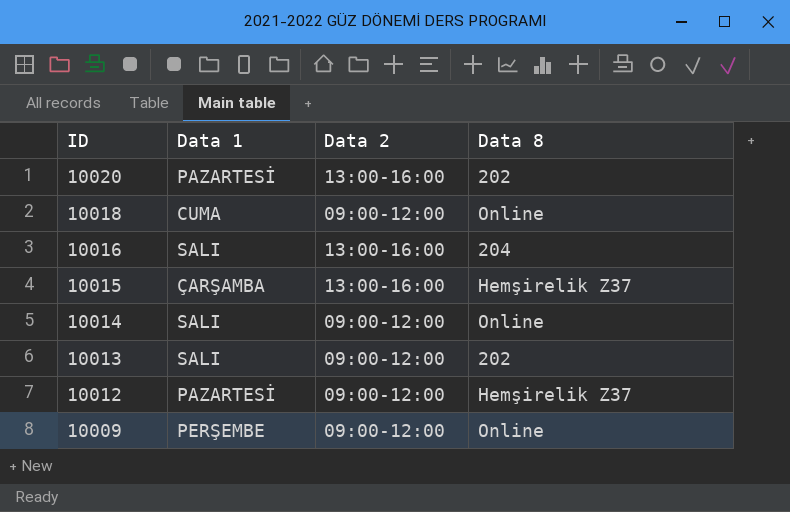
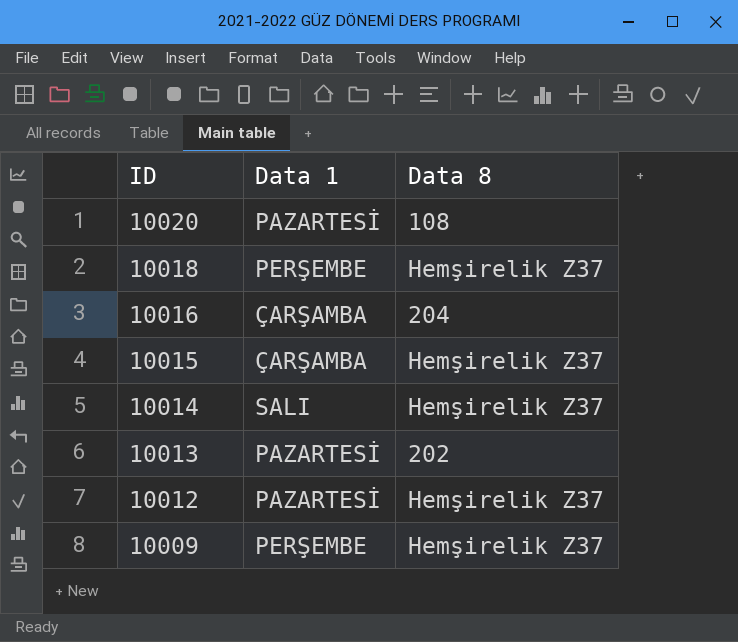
column Data 2 | position: 3 -> none
10020 | Data 8: 202 -> 108
10018 | Data 1: CUMA -> PERŞEMBE
10018 | Data 8: Online -> Hemşirelik Z37
10016 | Data 1: SALI -> ÇARŞAMBA
10014 | Data 8: Online -> Hemşirelik Z37
10013 | Data 1: SALI -> PAZARTESİ
10009 | Data 8: Online -> Hemşirelik Z37

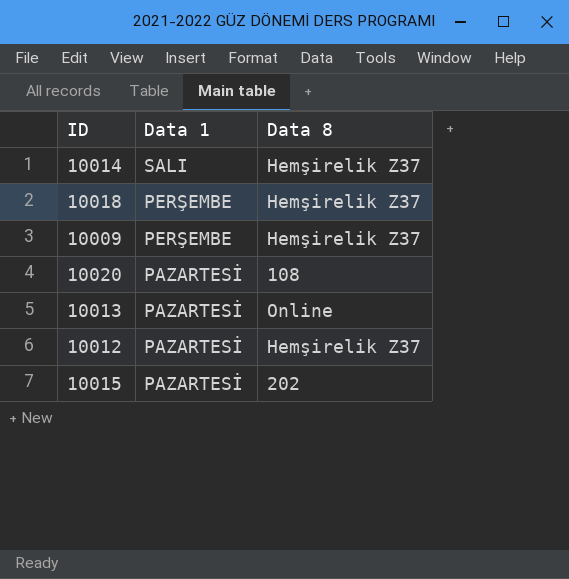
row order: ID descending -> Data 1 descending
row 10016: ÇARŞAMBA | 204 -> none
10013 | Data 8: 202 -> Online
10015 | Data 1: ÇARŞAMBA -> PAZARTESİ
10015 | Data 8: Hemşirelik Z37 -> 202

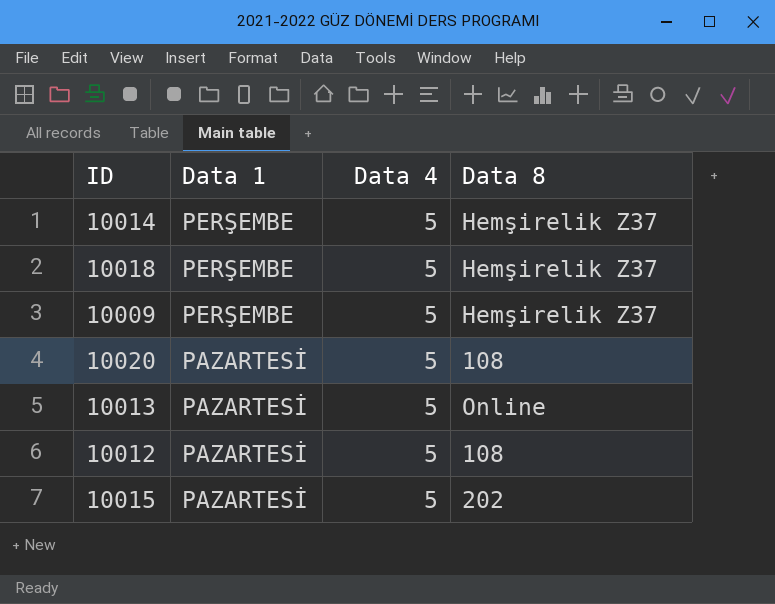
column Data 4 | position: none -> 3
10014 | Data 1: SALI -> PERŞEMBE
10012 | Data 8: Hemşirelik Z37 -> 108

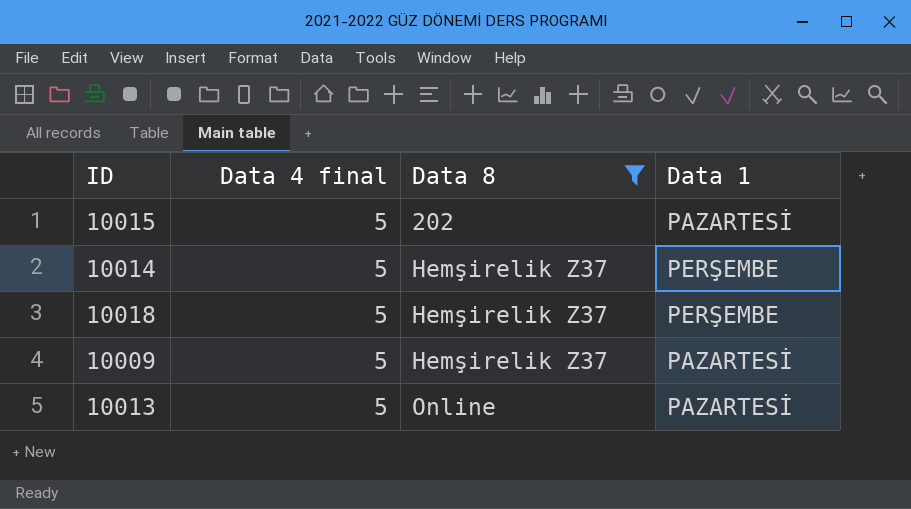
filter: none -> Data 8 != 108
row order: Data 1 descending -> Data 8 ascending
column name: Data 4 -> Data 4 final
column Data 1 | position: 2 -> 4
10009 | Data 1: PERŞEMBE -> PAZARTESİ

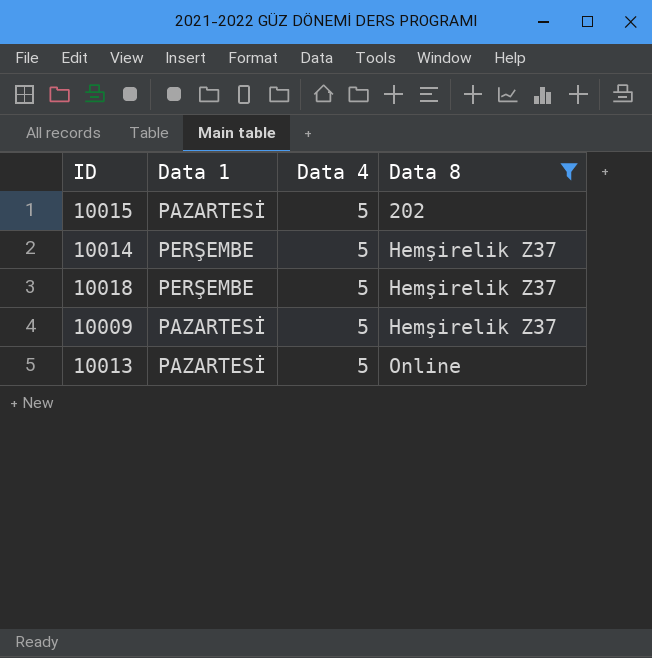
column Data 1 | position: 4 -> 2
column name: Data 4 final -> Data 4

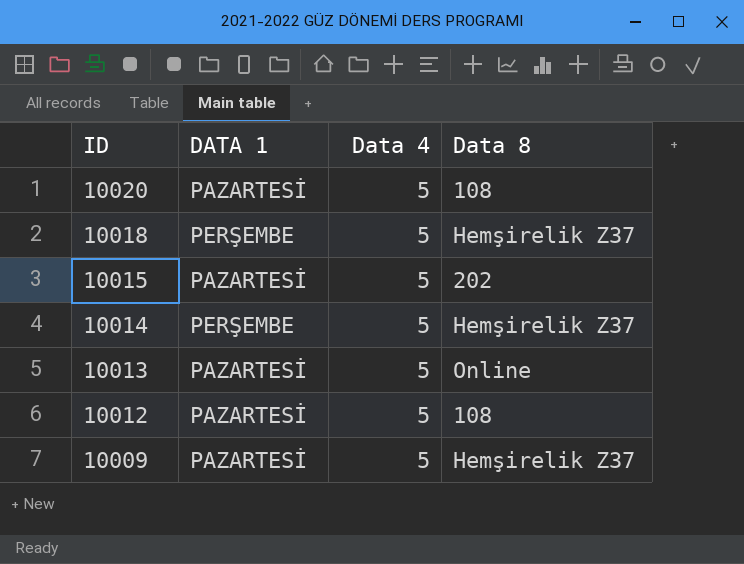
filter: Data 8 != 108 -> none
row order: Data 8 ascending -> ID descending
column name: Data 1 -> DATA 1

